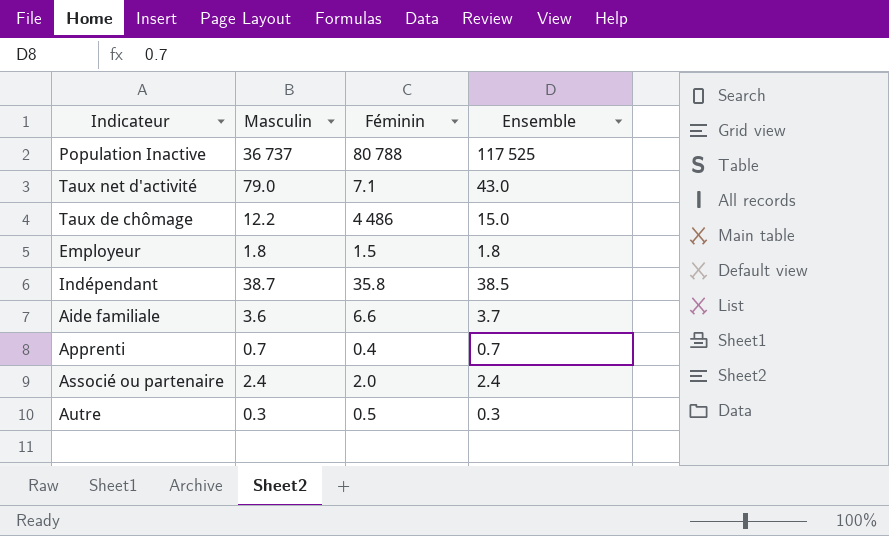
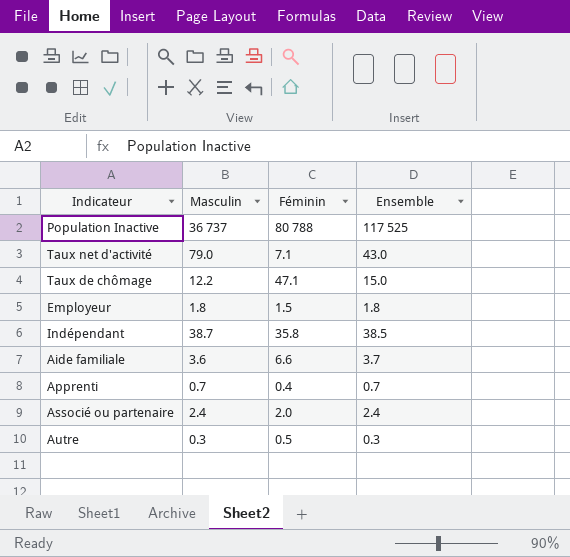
Taux de chômage | Féminin: 4 486 -> 47.1

